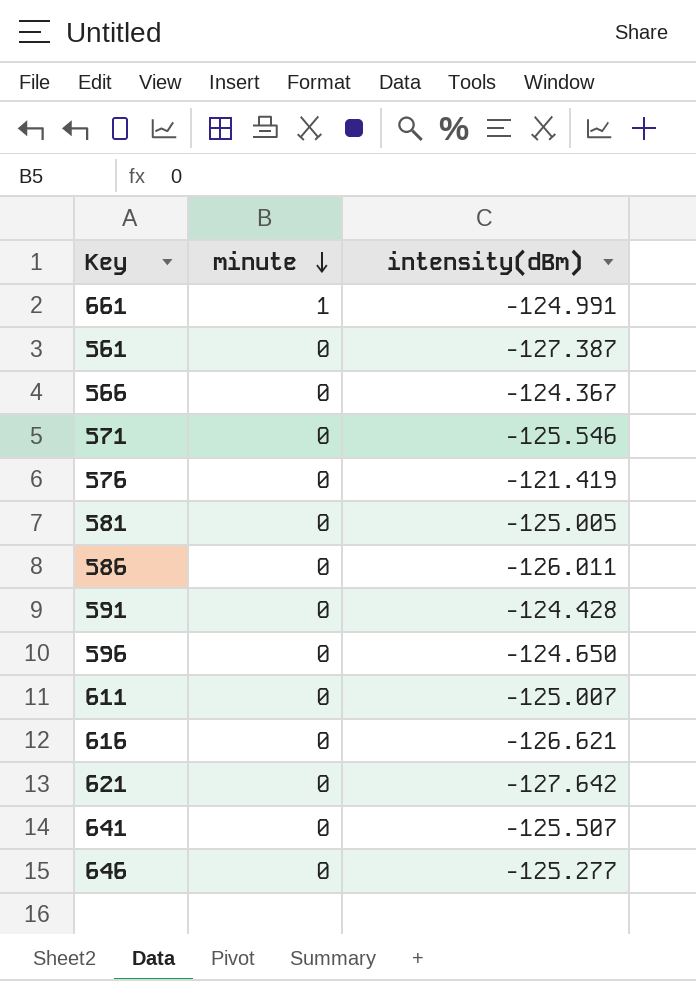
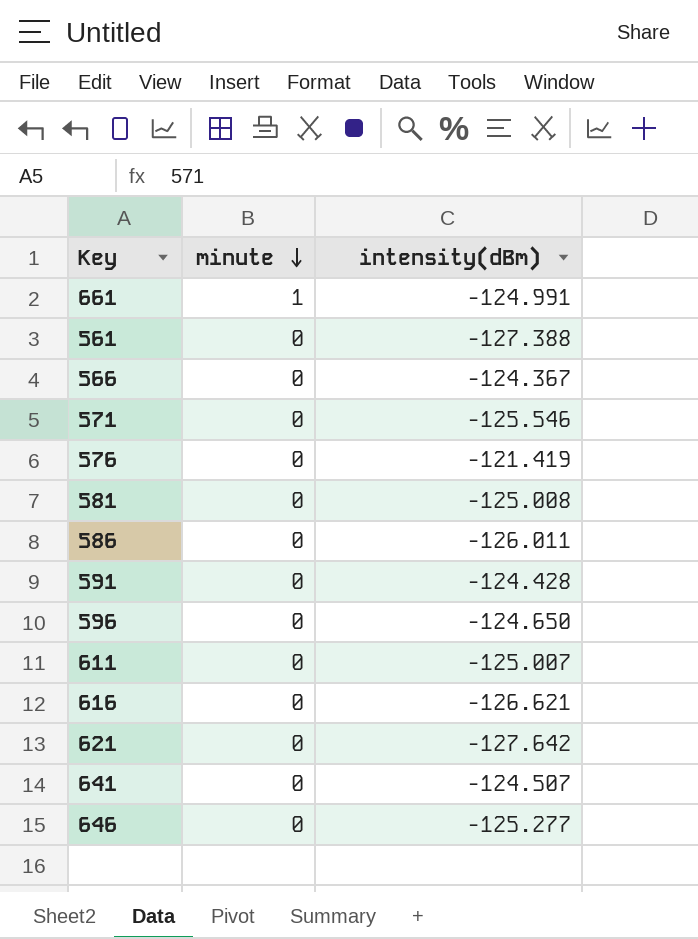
561 | intensity(dBm): -127.387 -> -127.388
581 | intensity(dBm): -125.005 -> -125.008
641 | intensity(dBm): -125.507 -> -124.507

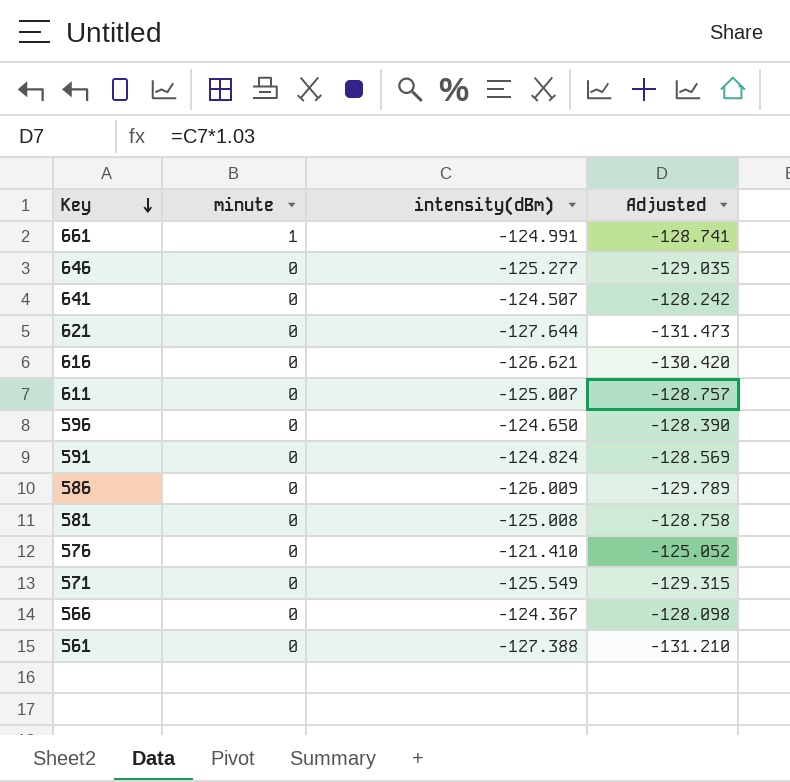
row order: minute descending -> Key descending
column Adjusted | formula: none -> [intensity(dBm)] * 1.03
621 | intensity(dBm): -127.642 -> -127.644
591 | intensity(dBm): -124.428 -> -124.824
586 | intensity(dBm): -126.011 -> -126.009
576 | intensity(dBm): -121.419 -> -121.410
571 | intensity(dBm): -125.546 -> -125.549

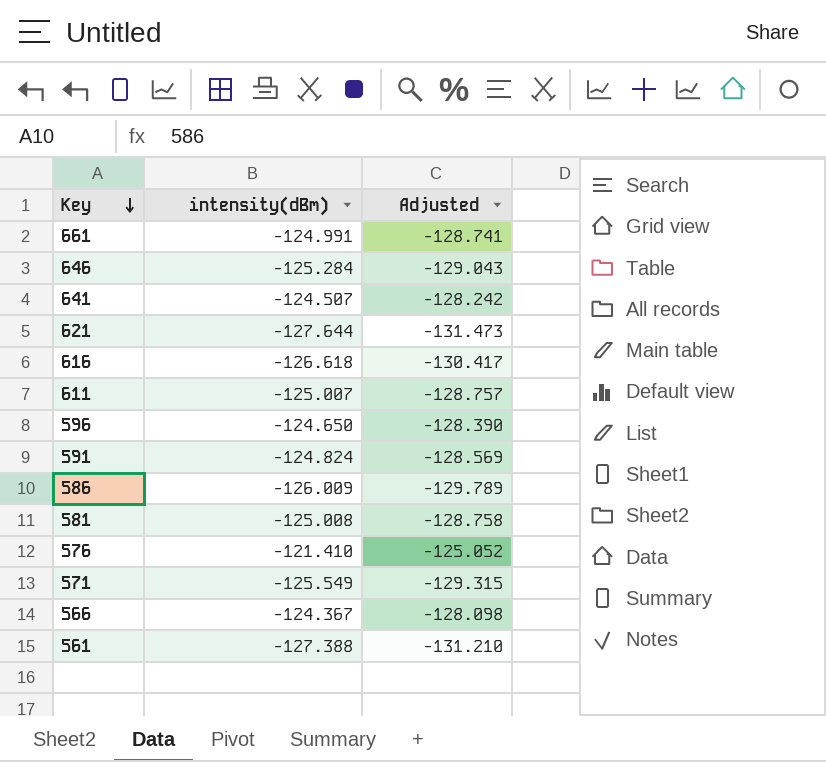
column minute | position: 2 -> none
646 | intensity(dBm): -125.277 -> -125.284
646 | Adjusted: -129.035 -> -129.043
616 | intensity(dBm): -126.621 -> -126.618
616 | Adjusted: -130.420 -> -130.417

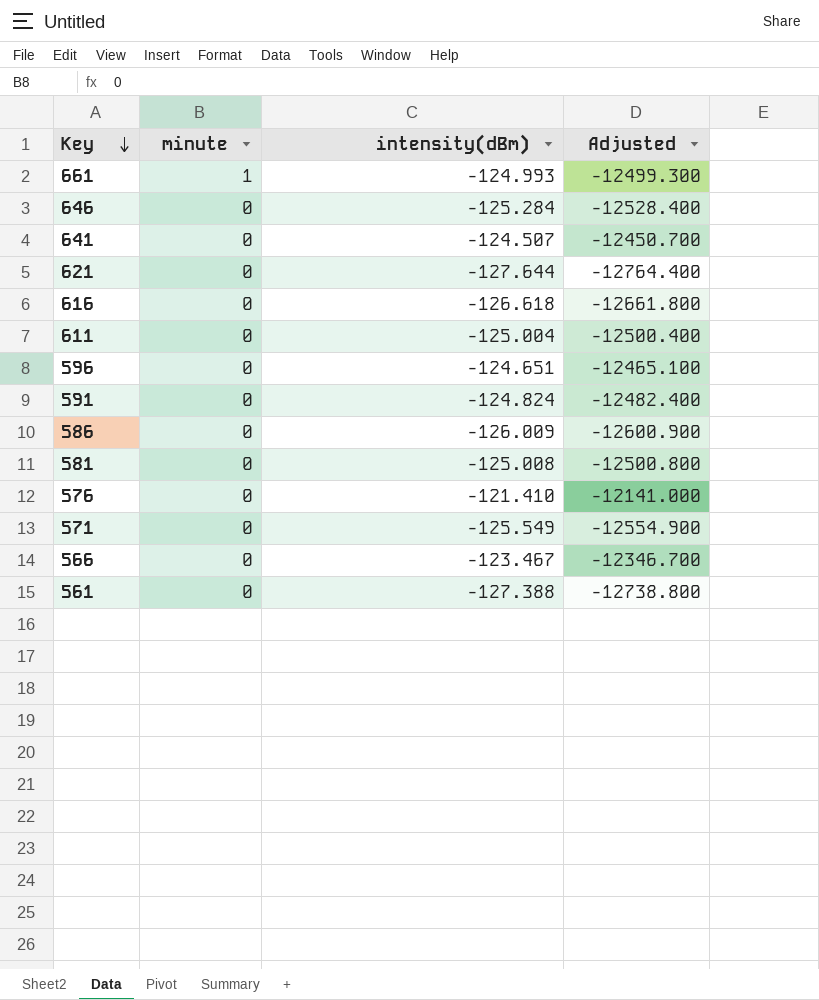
column minute | position: none -> 2
column Adjusted | formula: [intensity(dBm)] * 1.03 -> [intensity(dBm)] * 100
661 | intensity(dBm): -124.991 -> -124.993
611 | intensity(dBm): -125.007 -> -125.004
596 | intensity(dBm): -124.650 -> -124.651
566 | intensity(dBm): -124.367 -> -123.467

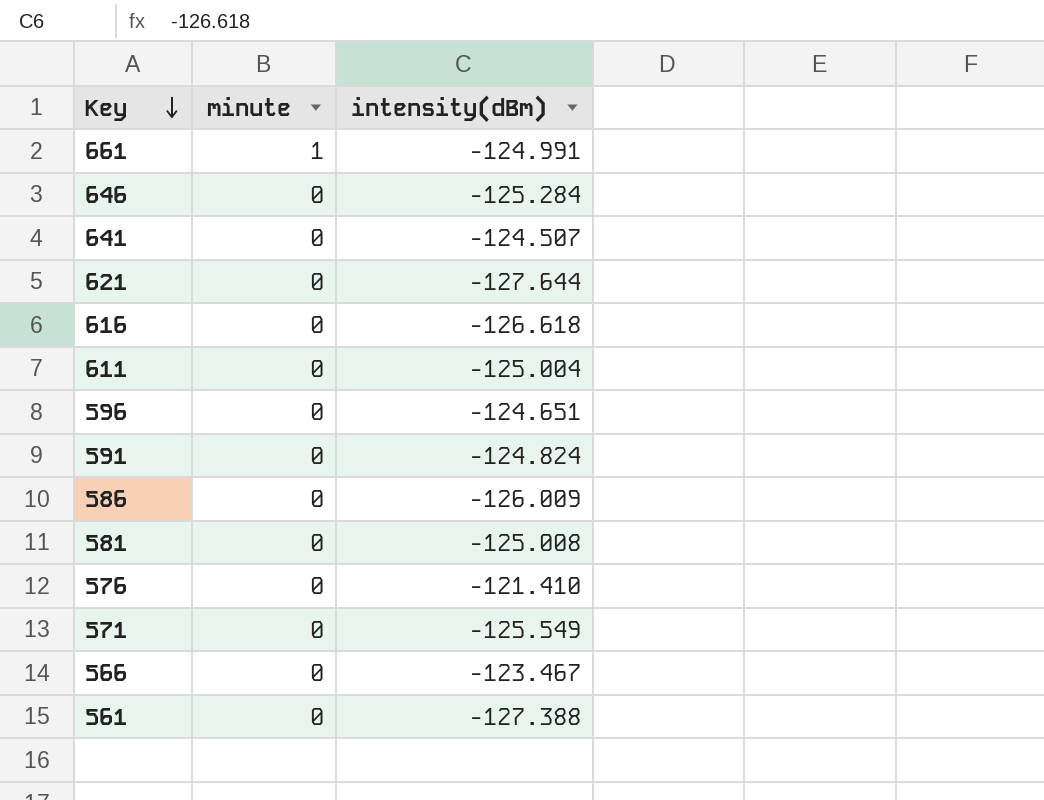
column Adjusted | formula: [intensity(dBm)] * 100 -> none
661 | intensity(dBm): -124.993 -> -124.991

